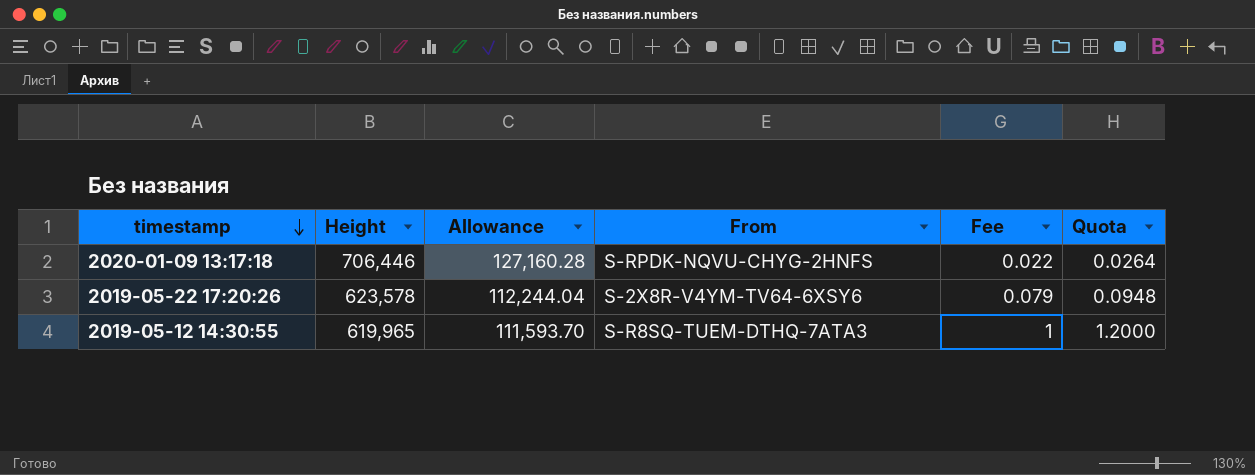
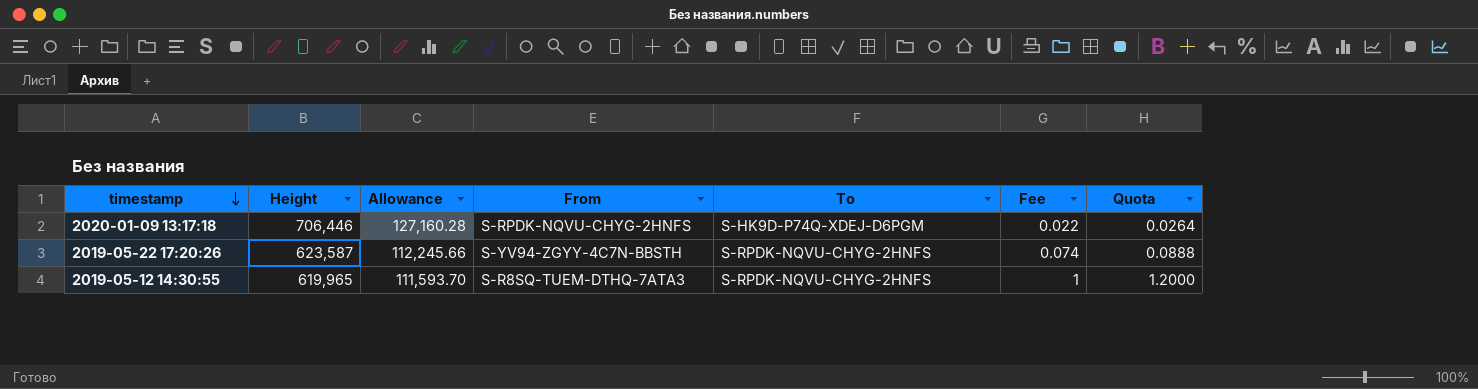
column To | position: none -> 5
2019-05-22 17:20:26 | Height: 623,578 -> 623,587
2019-05-22 17:20:26 | Allowance: 112,244.04 -> 112,245.66
2019-05-22 17:20:26 | From: S-2X8R-V4YM-TV64-6XSY6 -> S-YV94-ZGYY-4C7N-BBSTH
2019-05-22 17:20:26 | Fee: 0.079 -> 0.074
2019-05-22 17:20:26 | Quota: 0.0948 -> 0.0888

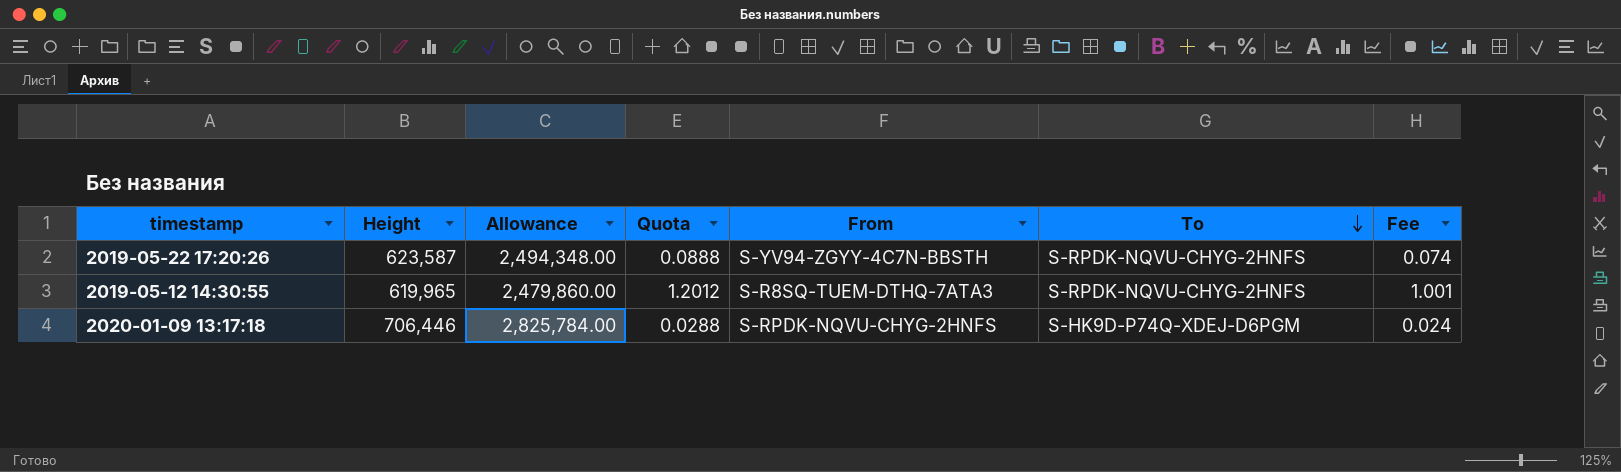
row order: timestamp descending -> To descending
column Allowance | formula: [Height] * 0.18 -> [Height] * 4
column Quota | position: 7 -> 4
2019-05-12 14:30:55 | Quota: 1.2000 -> 1.2012
2019-05-12 14:30:55 | Fee: 1 -> 1.001
2020-01-09 13:17:18 | Quota: 0.0264 -> 0.0288
2020-01-09 13:17:18 | Fee: 0.022 -> 0.024

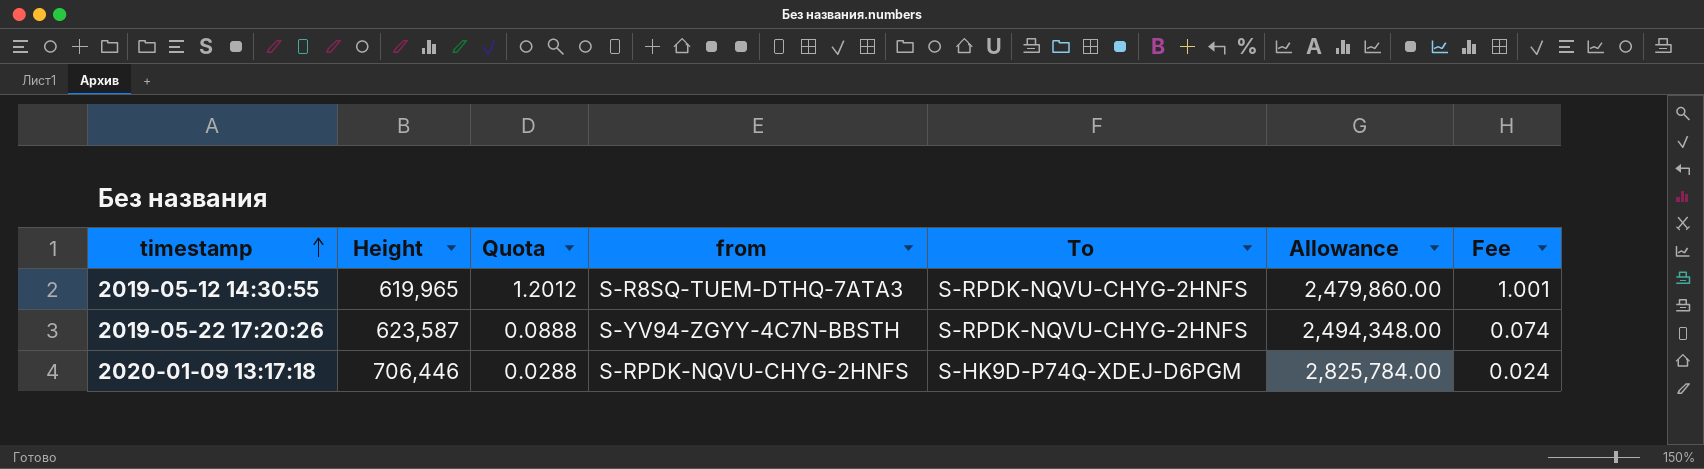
row order: To descending -> timestamp ascending
column name: From -> from
column Allowance | position: 3 -> 6

